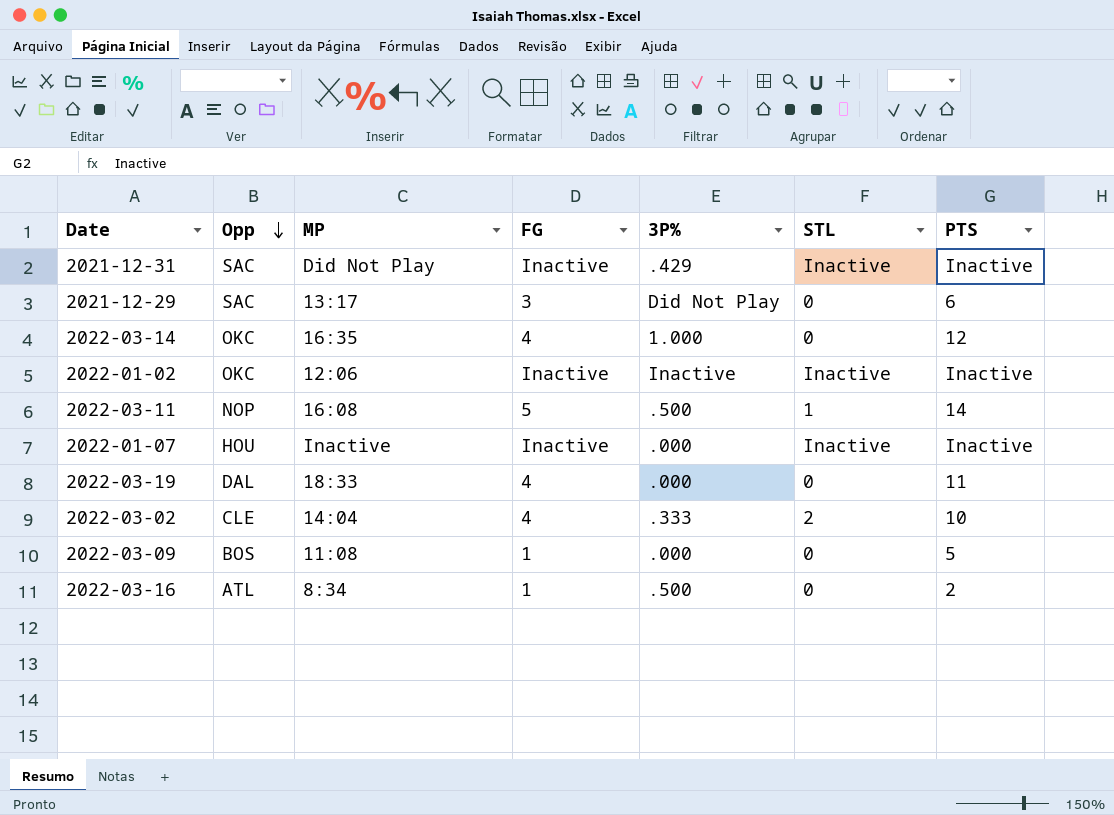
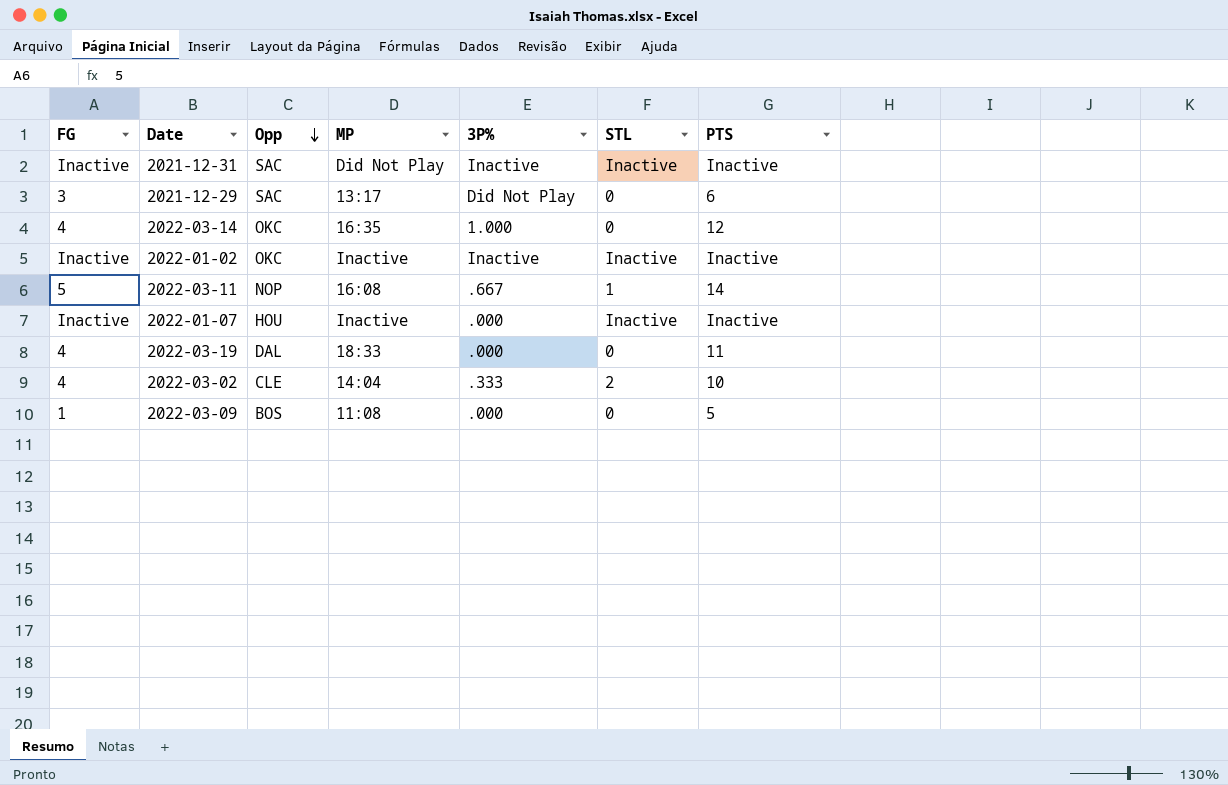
column FG | position: 4 -> 1
row 2022-03-16: ATL | 8:34 | 1 | .500 | 0 | 2 -> none
2021-12-31 | 3P%: .429 -> Inactive
2022-01-02 | MP: 12:06 -> Inactive
2022-03-11 | 3P%: .500 -> .667

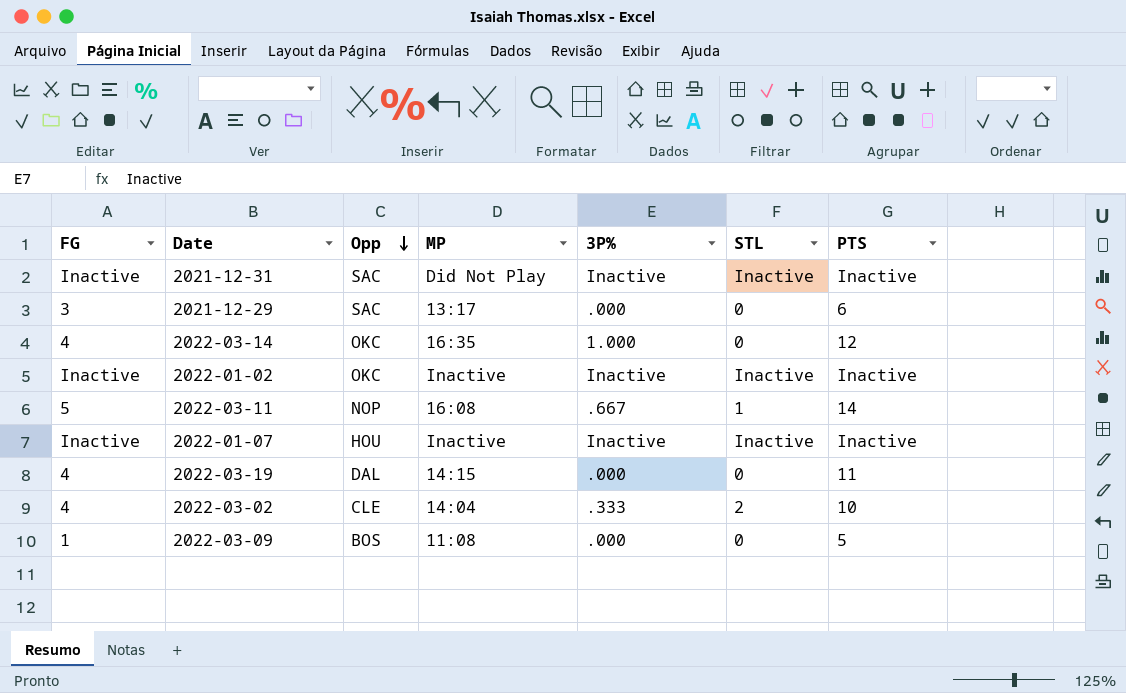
2021-12-29 | 3P%: Did Not Play -> .000
2022-01-07 | 3P%: .000 -> Inactive
2022-03-19 | MP: 18:33 -> 14:15

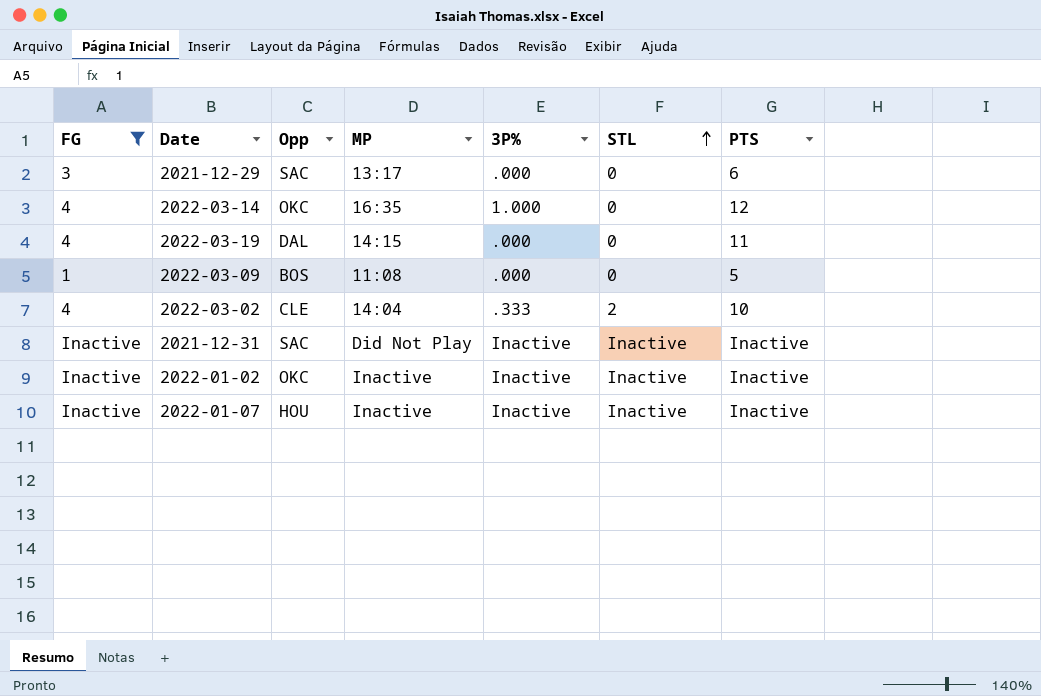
filter: none -> FG != 5
row order: Opp descending -> STL ascending

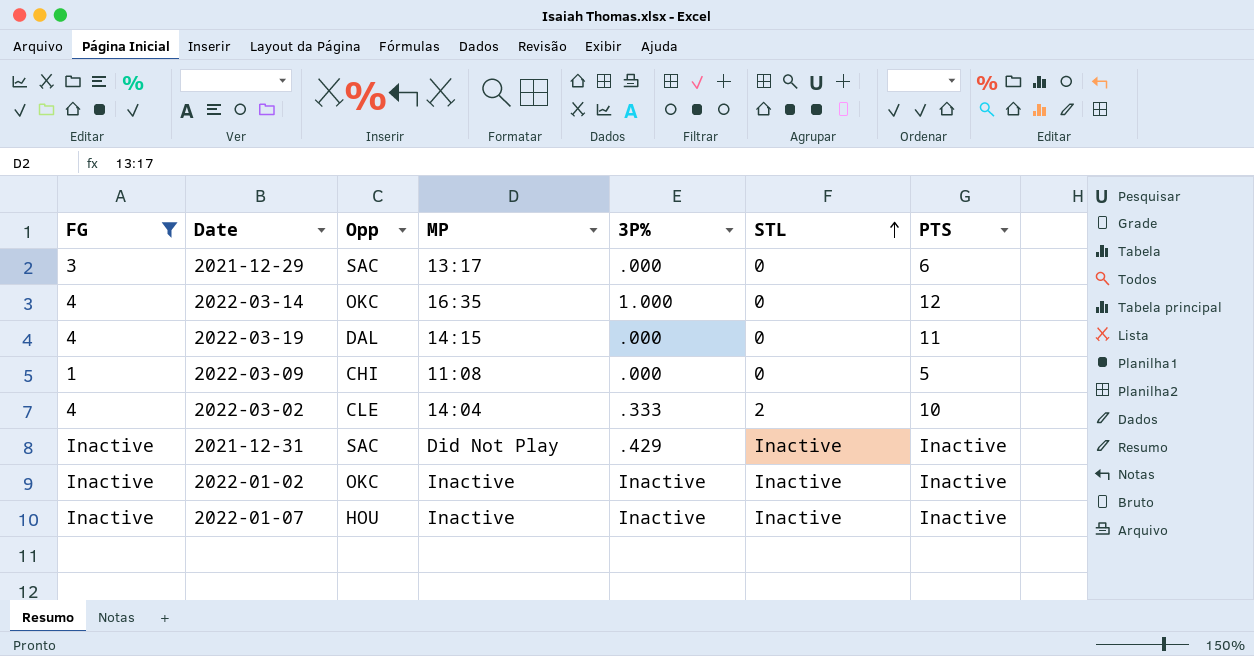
2022-03-09 | Opp: BOS -> CHI
2021-12-31 | 3P%: Inactive -> .429

